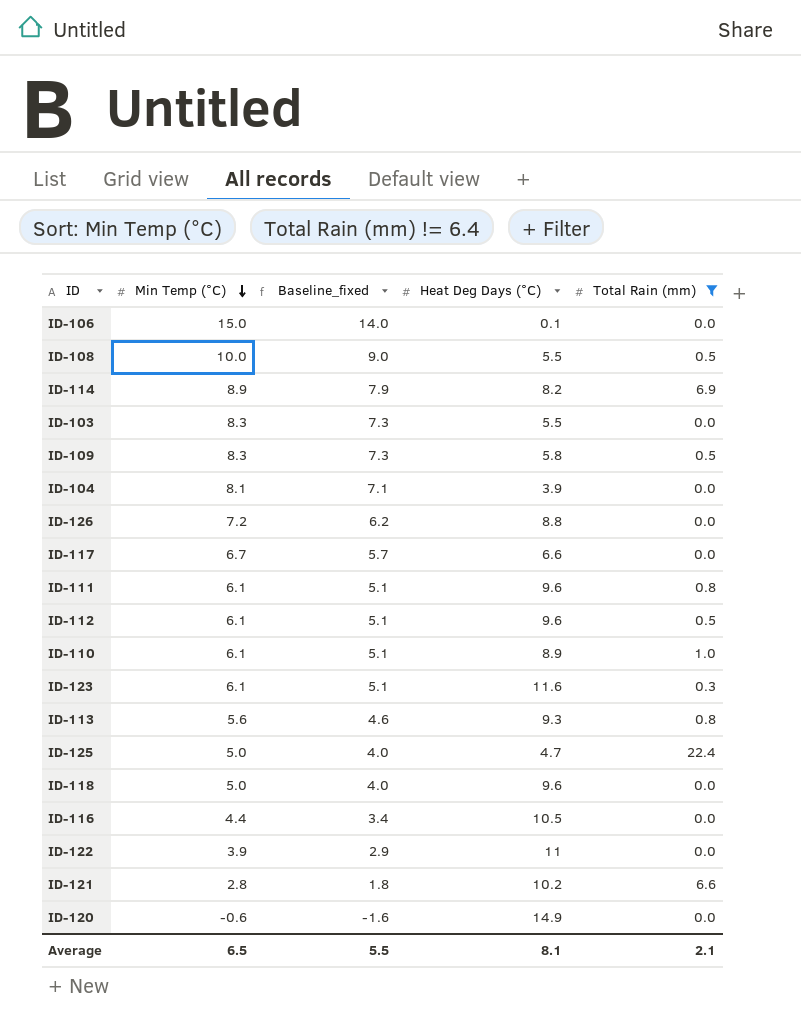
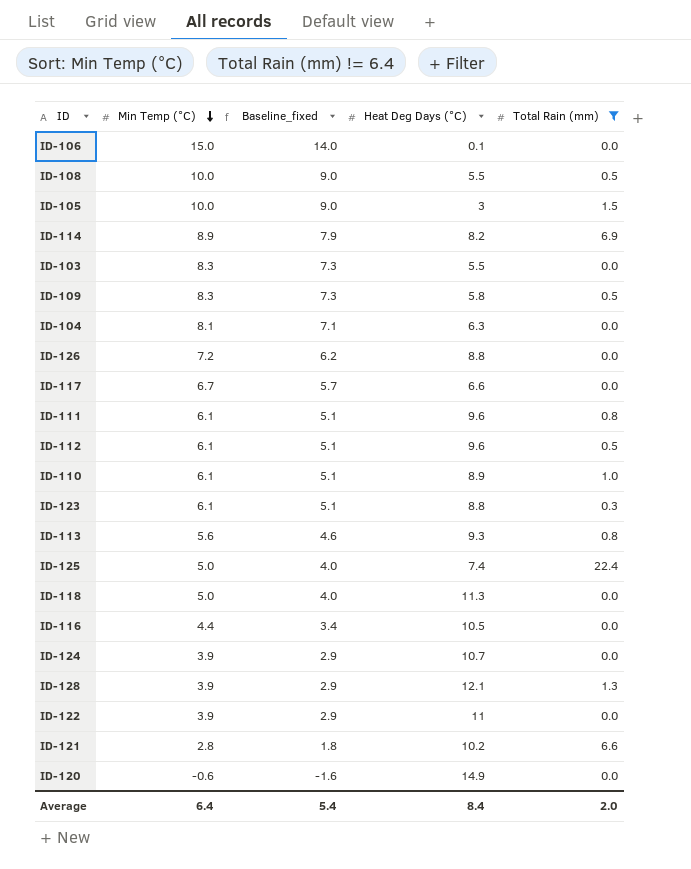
row ID-105: none -> 10.0 | 9.0 | 3 | 1.5
ID-104 | Heat Deg Days (°C): 3.9 -> 6.3
ID-123 | Heat Deg Days (°C): 11.6 -> 8.8
ID-125 | Heat Deg Days (°C): 4.7 -> 7.4
ID-118 | Heat Deg Days (°C): 9.6 -> 11.3
row ID-124: none -> 3.9 | 2.9 | 10.7 | 0.0
row ID-128: none -> 3.9 | 2.9 | 12.1 | 1.3
Average | Min Temp (°C): 6.5 -> 6.4
Average | Baseline_fixed: 5.5 -> 5.4
Average | Heat Deg Days (°C): 8.1 -> 8.4
Average | Total Rain (mm): 2.1 -> 2.0

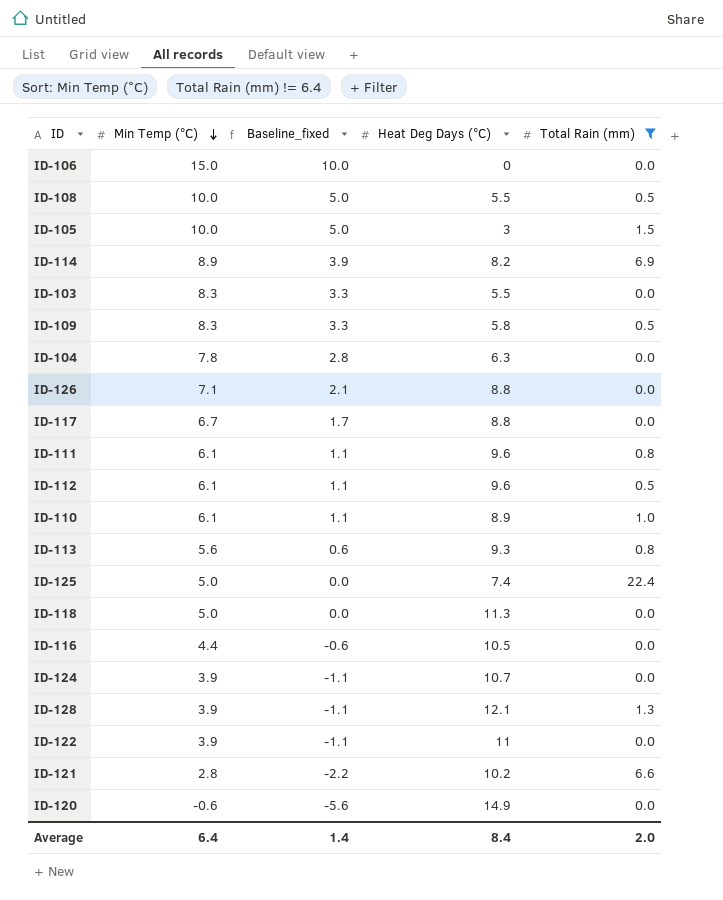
column Baseline_fixed | formula: [Min Temp (°C)] - 1 -> [Min Temp (°C)] - 5
row ID-123: 6.1 | 5.1 | 8.8 | 0.3 -> none
ID-106 | Heat Deg Days (°C): 0.1 -> 0
ID-104 | Min Temp (°C): 8.1 -> 7.8
ID-126 | Min Temp (°C): 7.2 -> 7.1
ID-117 | Heat Deg Days (°C): 6.6 -> 8.8
Average | Baseline_fixed: 5.4 -> 1.4

